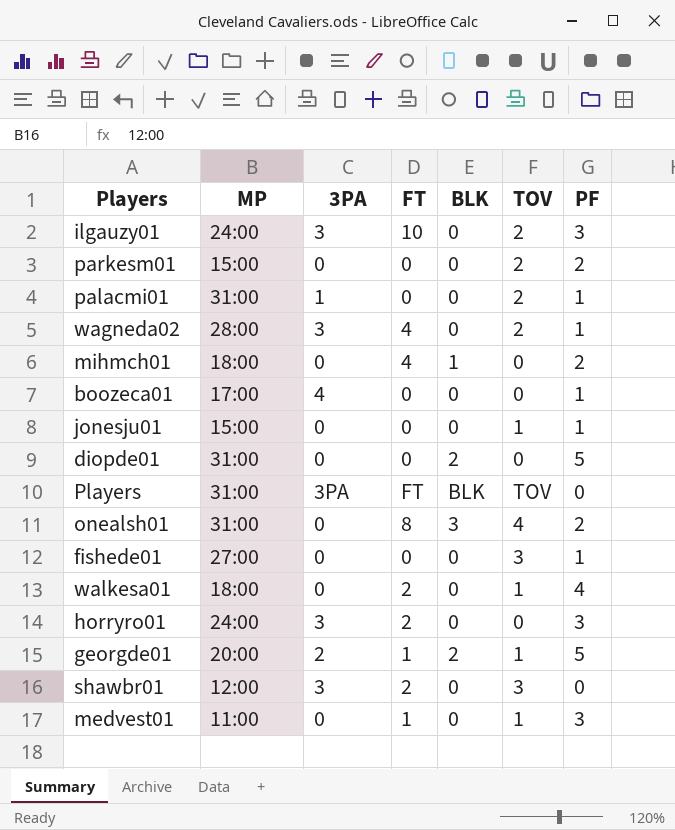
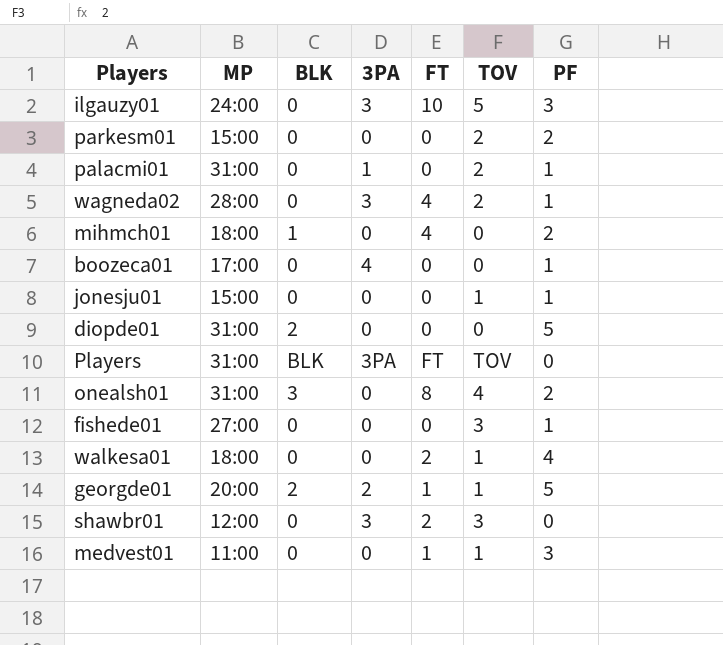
column BLK | position: 5 -> 3
row horryro01: 24:00 | 3 | 2 | 0 | 0 | 3 -> none
ilgauzy01 | TOV: 2 -> 5

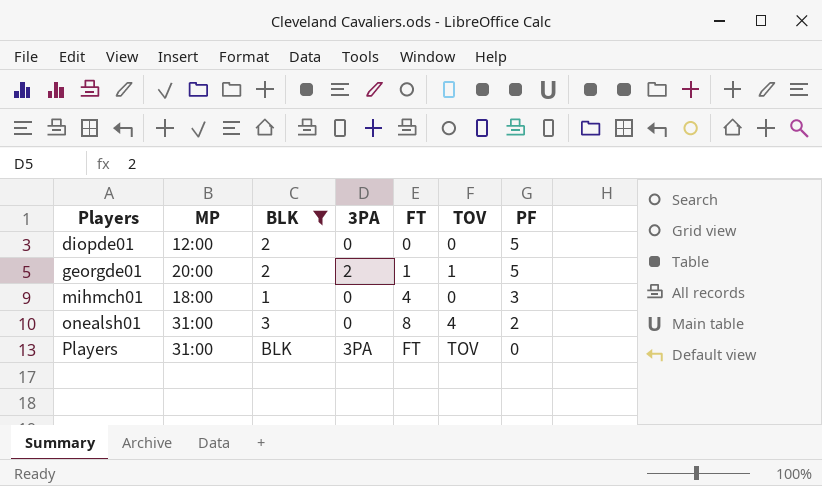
filter: none -> BLK != 0
row order: none -> Players ascending
diopde01 | MP: 31:00 -> 12:00
mihmch01 | PF: 2 -> 3

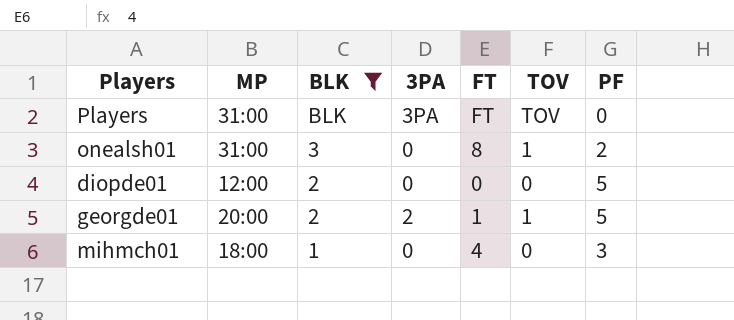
row order: Players ascending -> BLK descending
onealsh01 | TOV: 4 -> 1

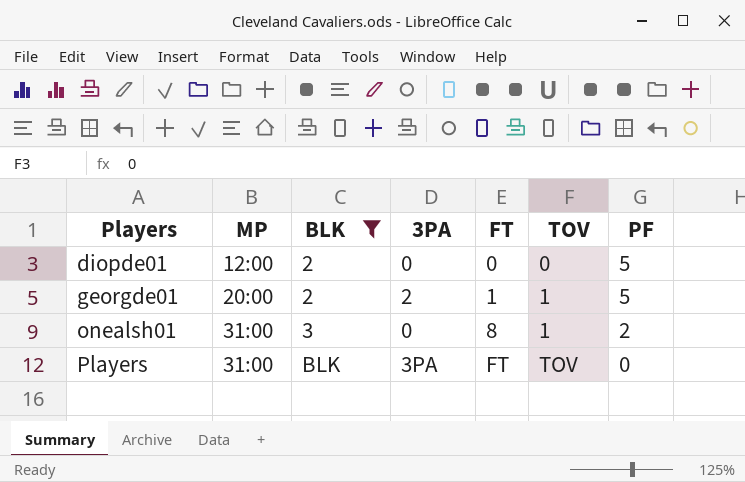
row order: BLK descending -> Players ascending
row mihmch01: 18:00 | 1 | 0 | 4 | 0 | 3 -> none

